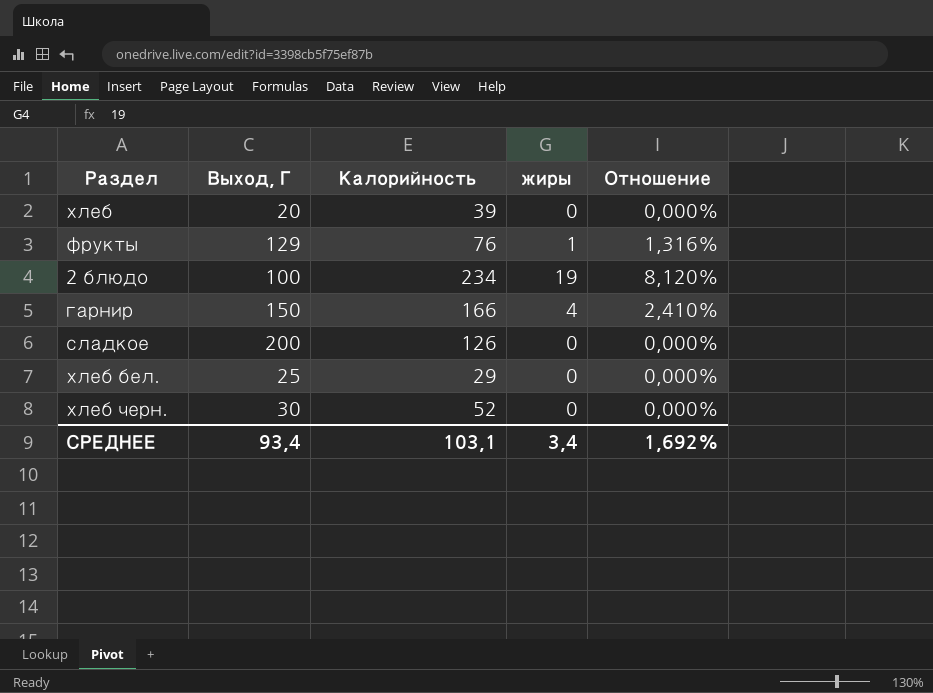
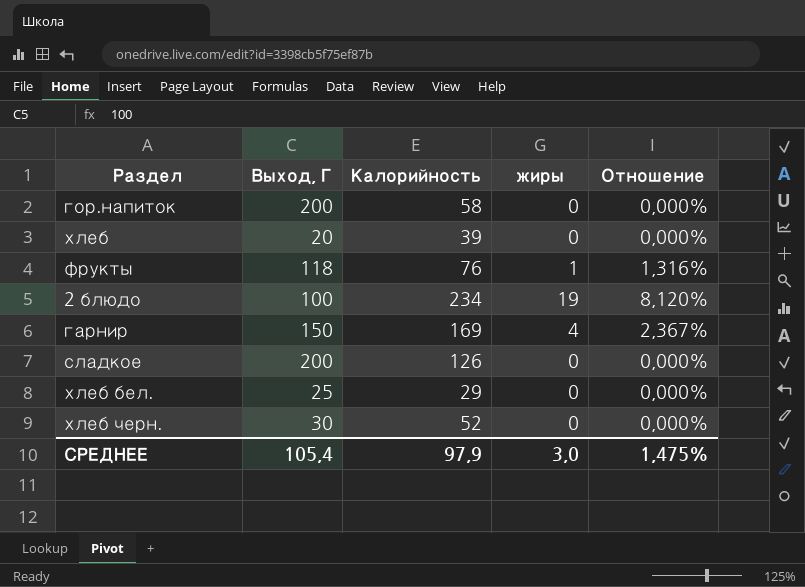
row гор.напиток: none -> 200 | 58 | 0 | 0,000%
фрукты | Выход, Г: 129 -> 118
гарнир | Калорийность: 166 -> 169
гарнир | Отношение: 2,410% -> 2,367%
СРЕДНЕЕ | Выход, Г: 93,4 -> 105,4
СРЕДНЕЕ | Калорийность: 103,1 -> 97,9
СРЕДНЕЕ | жиры: 3,4 -> 3,0
СРЕДНЕЕ | Отношение: 1,692% -> 1,475%

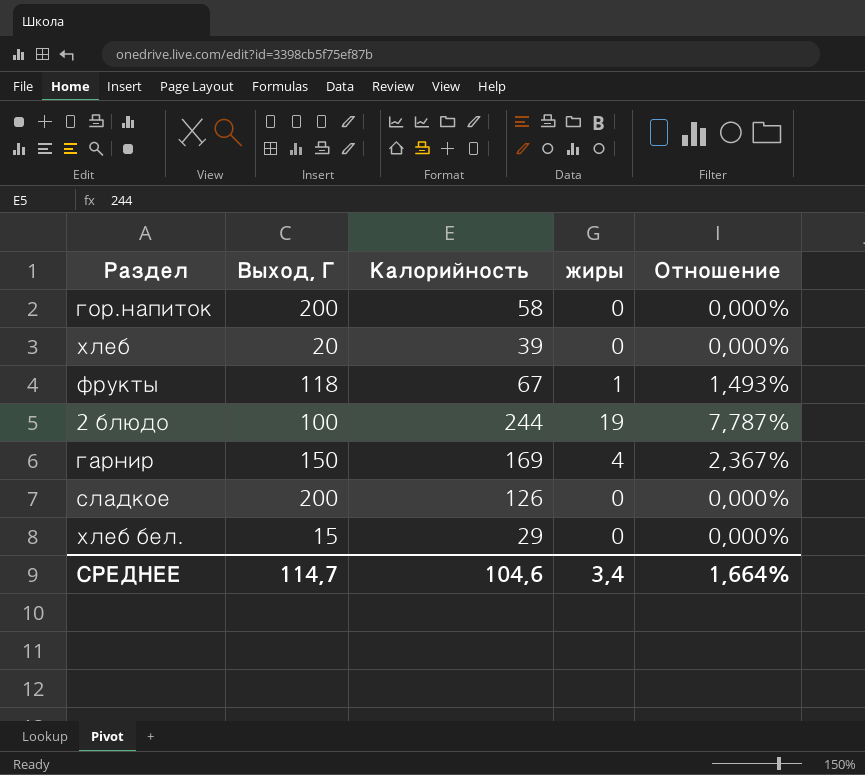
row хлеб черн.: 30 | 52 | 0 | 0,000% -> none
фрукты | Калорийность: 76 -> 67
фрукты | Отношение: 1,316% -> 1,493%
2 блюдо | Калорийность: 234 -> 244
2 блюдо | Отношение: 8,120% -> 7,787%
хлеб бел. | Выход, Г: 25 -> 15
СРЕДНЕЕ | Выход, Г: 105,4 -> 114,7
СРЕДНЕЕ | Калорийность: 97,9 -> 104,6
СРЕДНЕЕ | жиры: 3,0 -> 3,4
СРЕДНЕЕ | Отношение: 1,475% -> 1,664%

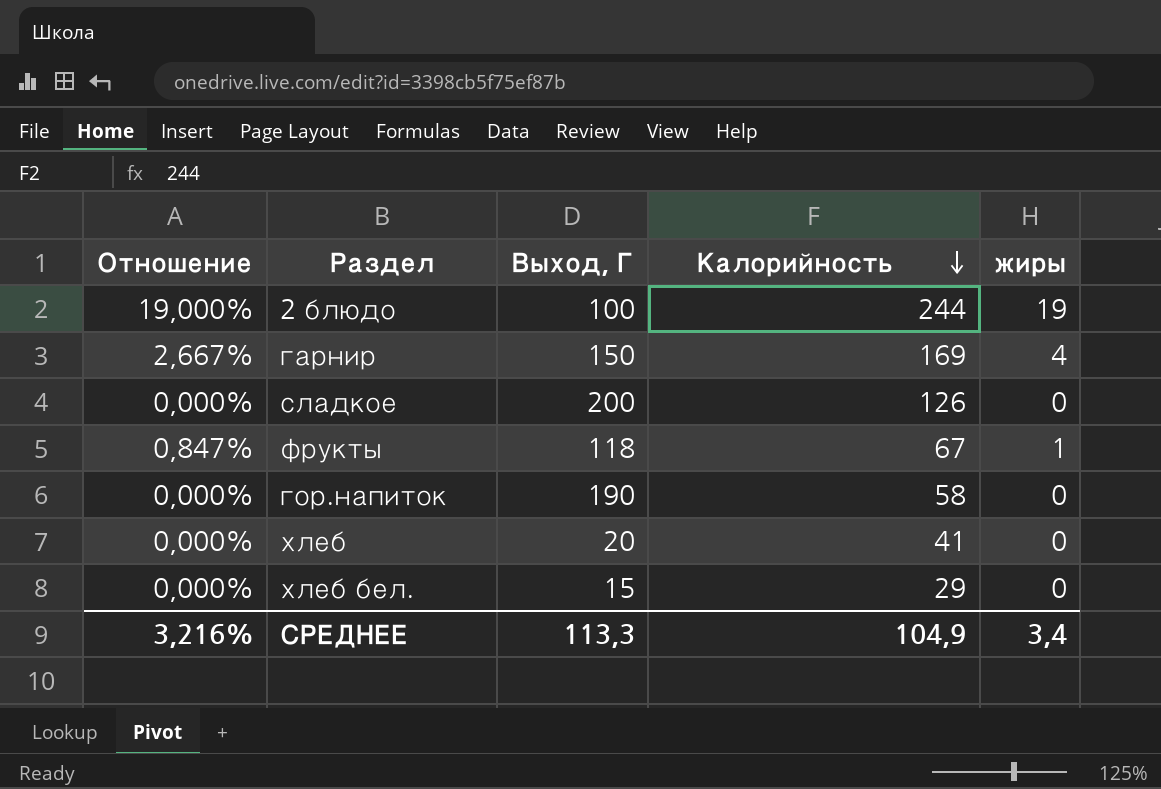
row order: none -> Калорийность descending
column Отношение | formula: [жиры] / [Калорийность] -> [жиры] / [Выход, Г]
column Отношение | position: 5 -> 1
гор.напиток | Выход, Г: 200 -> 190
хлеб | Калорийность: 39 -> 41
СРЕДНЕЕ | Отношение: 1,664% -> 3,216%
СРЕДНЕЕ | Выход, Г: 114,7 -> 113,3
СРЕДНЕЕ | Калорийность: 104,6 -> 104,9

